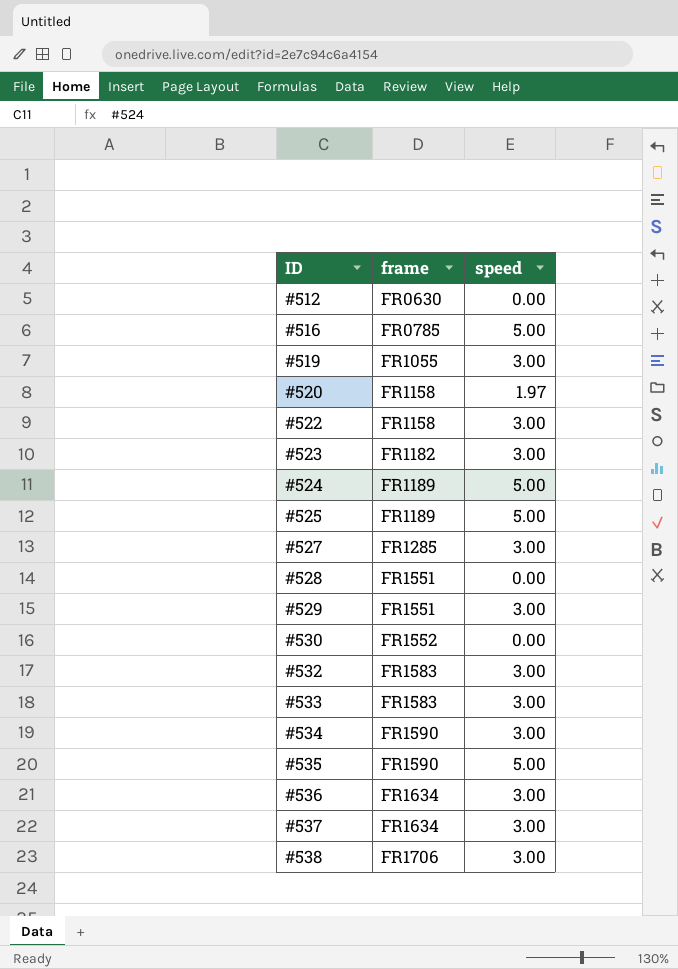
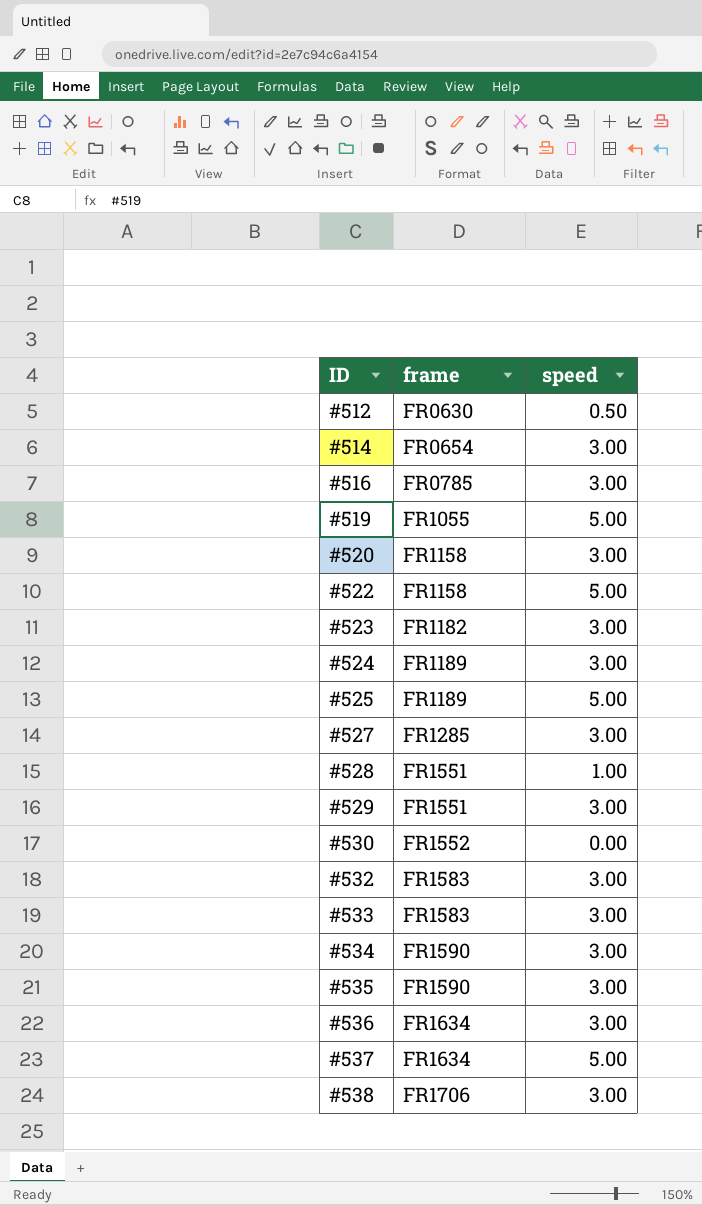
#512 | speed: 0.00 -> 0.50
row #514: none -> FR0654 | 3.00
#516 | speed: 5.00 -> 3.00
#519 | speed: 3.00 -> 5.00
#520 | speed: 1.97 -> 3.00
#522 | speed: 3.00 -> 5.00
#524 | speed: 5.00 -> 3.00
#528 | speed: 0.00 -> 1.00
#535 | speed: 5.00 -> 3.00
#537 | speed: 3.00 -> 5.00

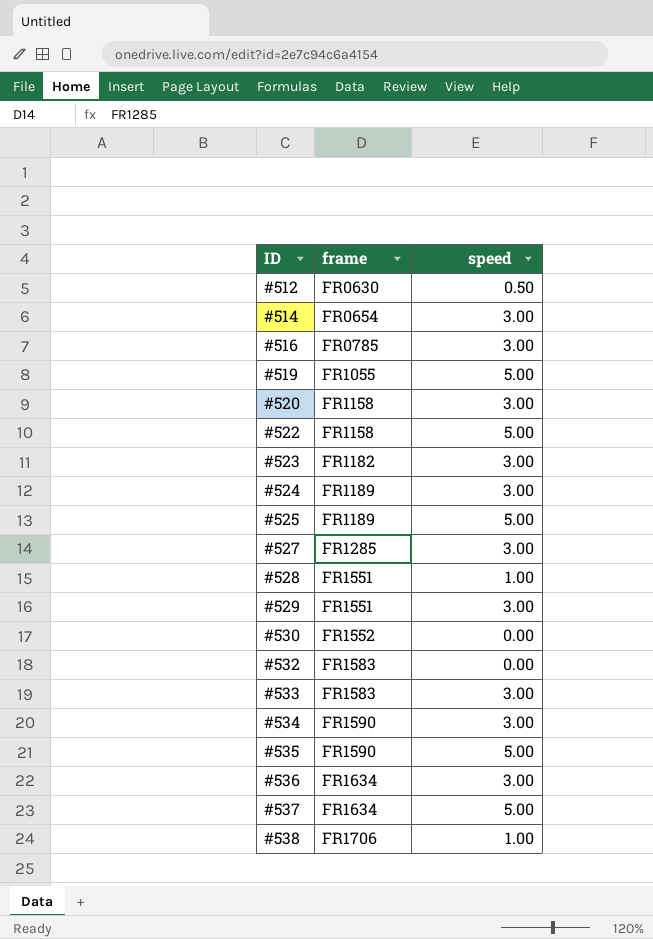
#532 | speed: 3.00 -> 0.00
#535 | speed: 3.00 -> 5.00
#538 | speed: 3.00 -> 1.00

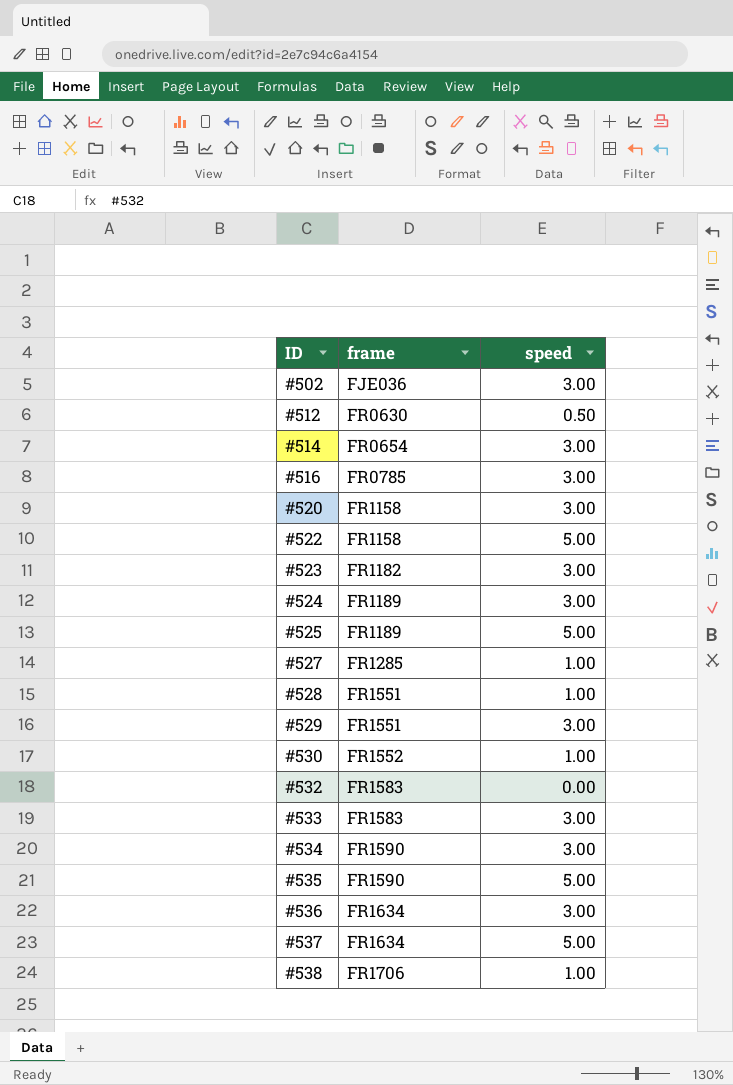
row #519: FR1055 | 5.00 -> none
row #502: none -> FJE036 | 3.00
#527 | speed: 3.00 -> 1.00
#530 | speed: 0.00 -> 1.00

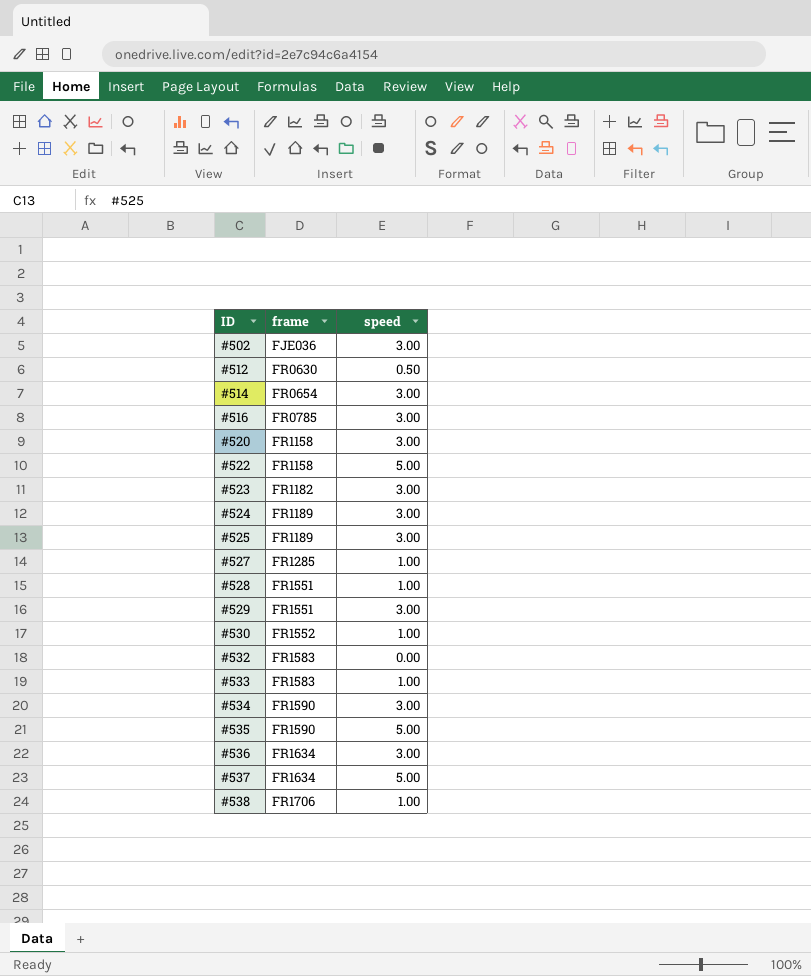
#525 | speed: 5.00 -> 3.00
#533 | speed: 3.00 -> 1.00

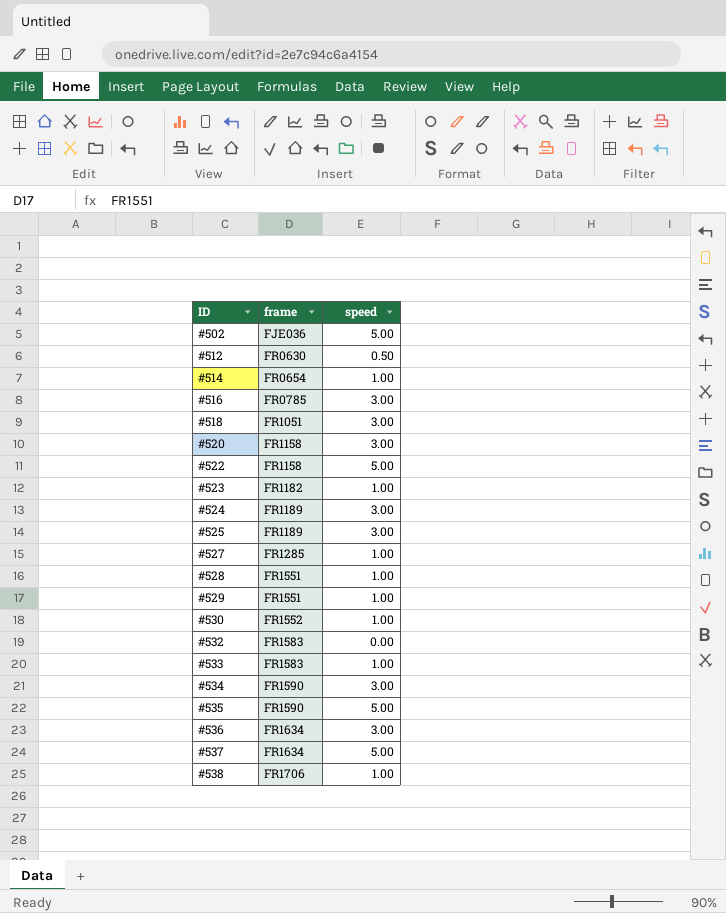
#502 | speed: 3.00 -> 5.00
#514 | speed: 3.00 -> 1.00
row #518: none -> FR1051 | 3.00
#523 | speed: 3.00 -> 1.00
#529 | speed: 3.00 -> 1.00

